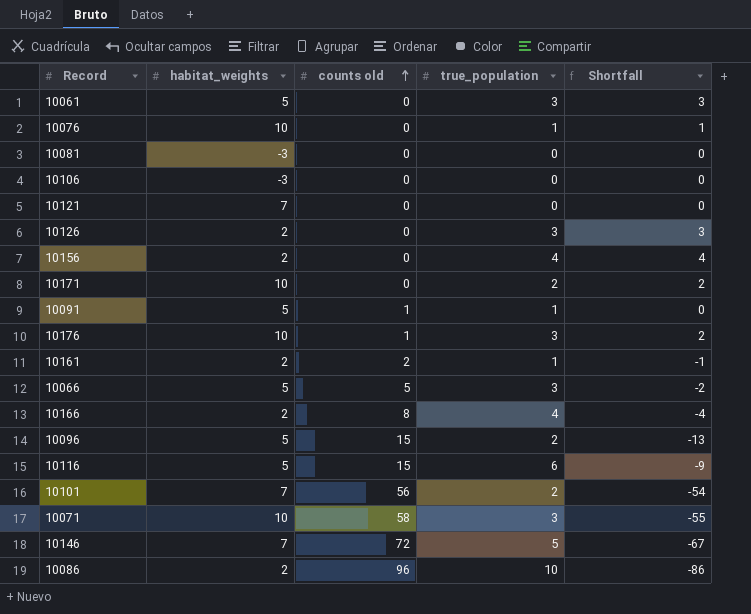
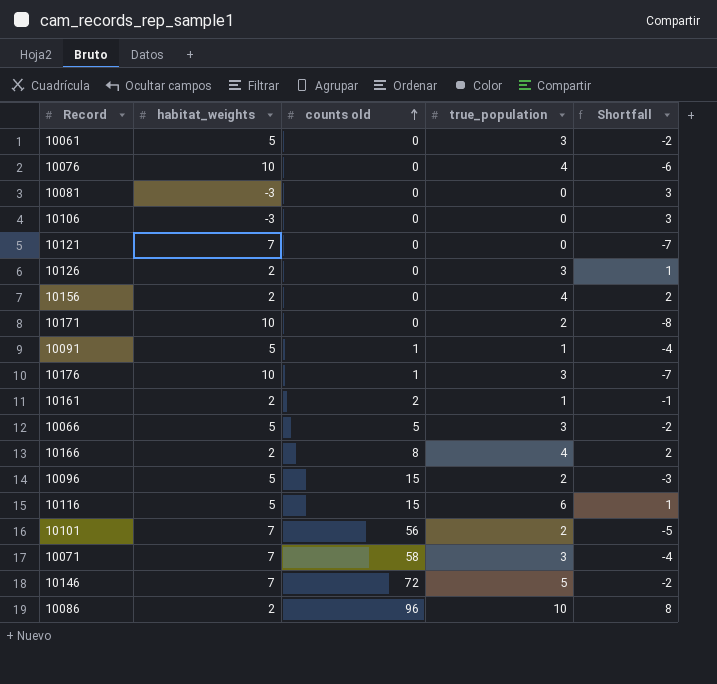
column Shortfall | formula: [true_population] - [counts old] -> [true_population] - [habitat_weights]
10076 | true_population: 1 -> 4
10071 | habitat_weights: 10 -> 7

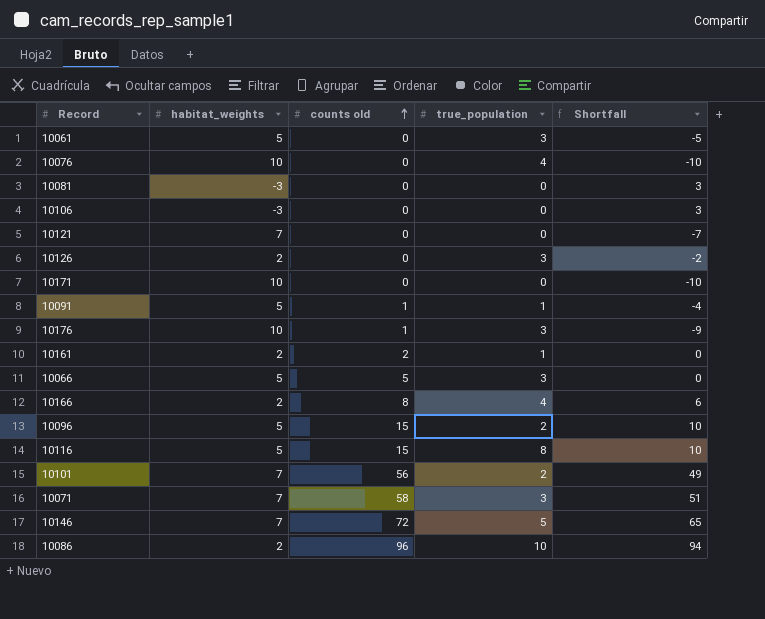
column Shortfall | formula: [true_population] - [habitat_weights] -> [counts old] - [habitat_weights]
row 10156: 2 | 0 | 4 | 2 -> none
10171 | true_population: 2 -> 0
10116 | true_population: 6 -> 8

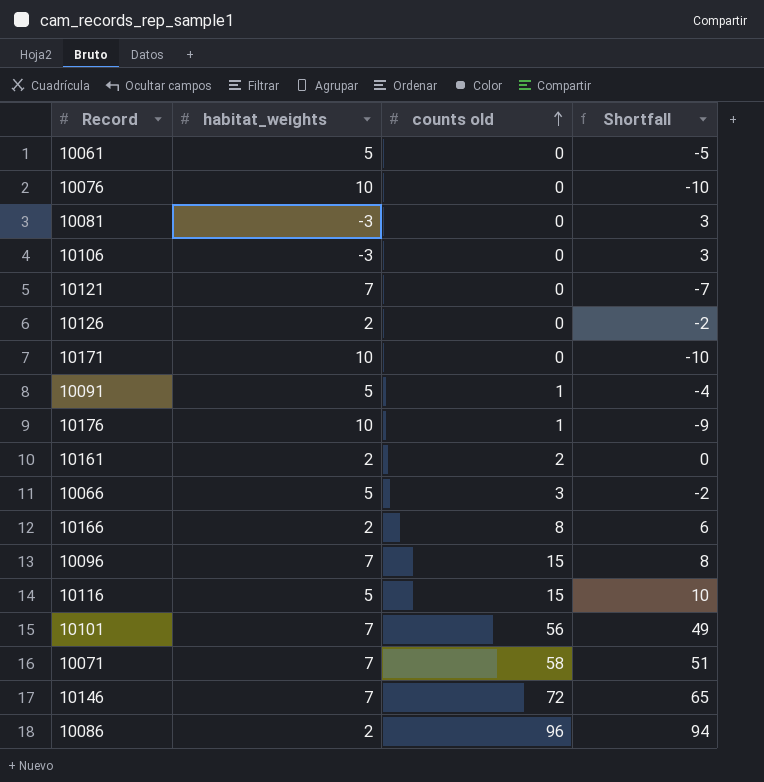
column true_population | position: 4 -> none
10066 | counts old: 5 -> 3
10066 | Shortfall: 0 -> -2
10096 | habitat_weights: 5 -> 7
10096 | Shortfall: 10 -> 8

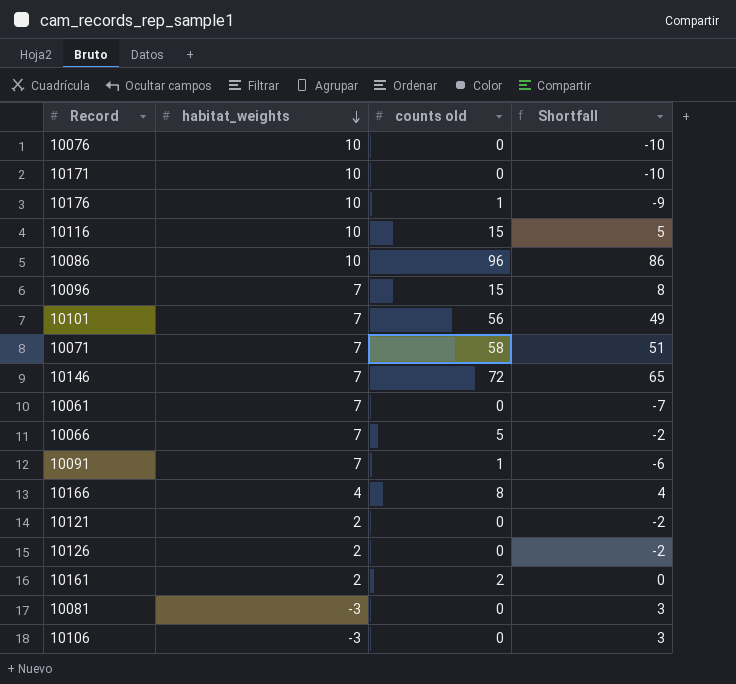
row order: counts old ascending -> habitat_weights descending
10116 | habitat_weights: 5 -> 10
10116 | Shortfall: 10 -> 5
10086 | habitat_weights: 2 -> 10
10086 | Shortfall: 94 -> 86
10061 | habitat_weights: 5 -> 7
10061 | Shortfall: -5 -> -7
10066 | habitat_weights: 5 -> 7
10066 | counts old: 3 -> 5
10091 | habitat_weights: 5 -> 7
10091 | Shortfall: -4 -> -6
10166 | habitat_weights: 2 -> 4
10166 | Shortfall: 6 -> 4
10121 | habitat_weights: 7 -> 2
10121 | Shortfall: -7 -> -2

